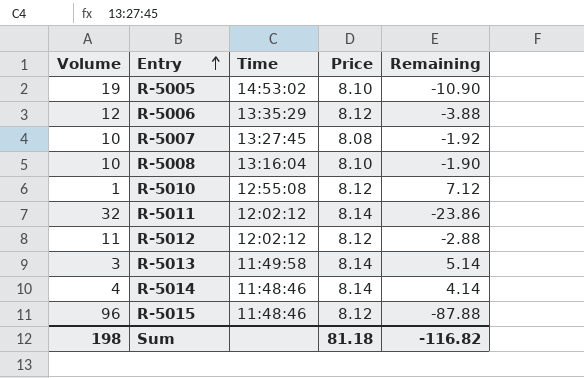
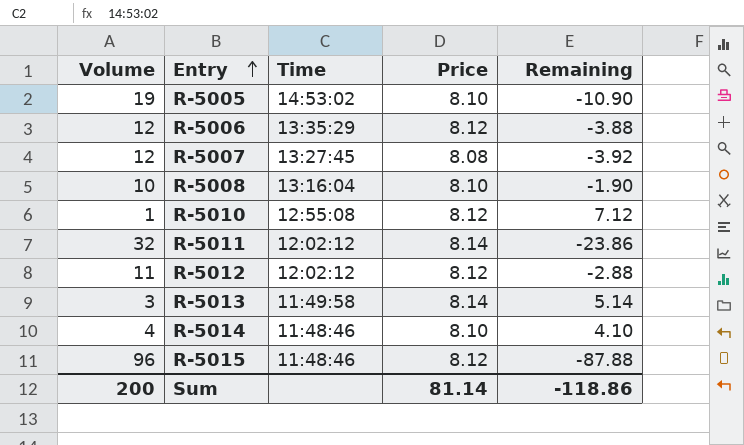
R-5007 | Volume: 10 -> 12
R-5007 | Remaining: -1.92 -> -3.92
R-5014 | Price: 8.14 -> 8.10
R-5014 | Remaining: 4.14 -> 4.10
Sum | Volume: 198 -> 200
Sum | Price: 81.18 -> 81.14
Sum | Remaining: -116.82 -> -118.86

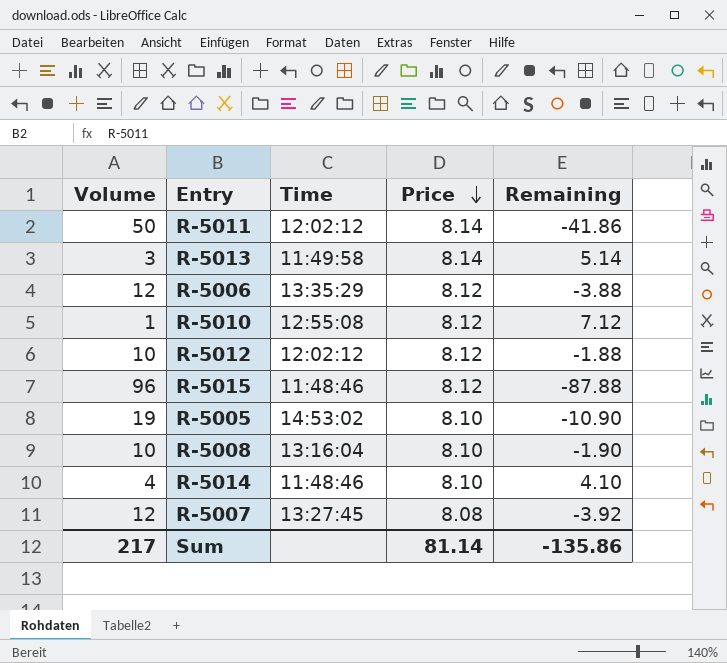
row order: Entry ascending -> Price descending
R-5011 | Volume: 32 -> 50
R-5011 | Remaining: -23.86 -> -41.86
R-5012 | Volume: 11 -> 10
R-5012 | Remaining: -2.88 -> -1.88
Sum | Volume: 200 -> 217
Sum | Remaining: -118.86 -> -135.86

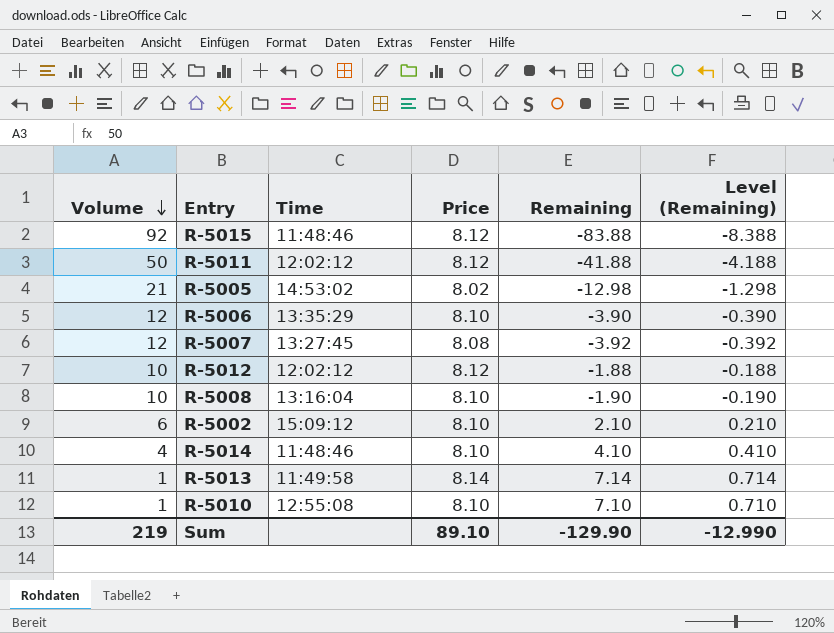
row order: Price descending -> Volume descending
column Level (Remaining) | formula: none -> [Remaining] * 0.1
R-5015 | Volume: 96 -> 92
R-5015 | Remaining: -87.88 -> -83.88
R-5011 | Price: 8.14 -> 8.12
R-5011 | Remaining: -41.86 -> -41.88
R-5005 | Volume: 19 -> 21
R-5005 | Price: 8.10 -> 8.02
R-5005 | Remaining: -10.90 -> -12.98
R-5006 | Price: 8.12 -> 8.10
R-5006 | Remaining: -3.88 -> -3.90
row R-5002: none -> 6 | 15:09:12 | 8.10 | 2.10 | 0.210
R-5013 | Volume: 3 -> 1
R-5013 | Remaining: 5.14 -> 7.14
R-5010 | Price: 8.12 -> 8.10
R-5010 | Remaining: 7.12 -> 7.10
Sum | Volume: 217 -> 219
Sum | Price: 81.14 -> 89.10
Sum | Remaining: -135.86 -> -129.90

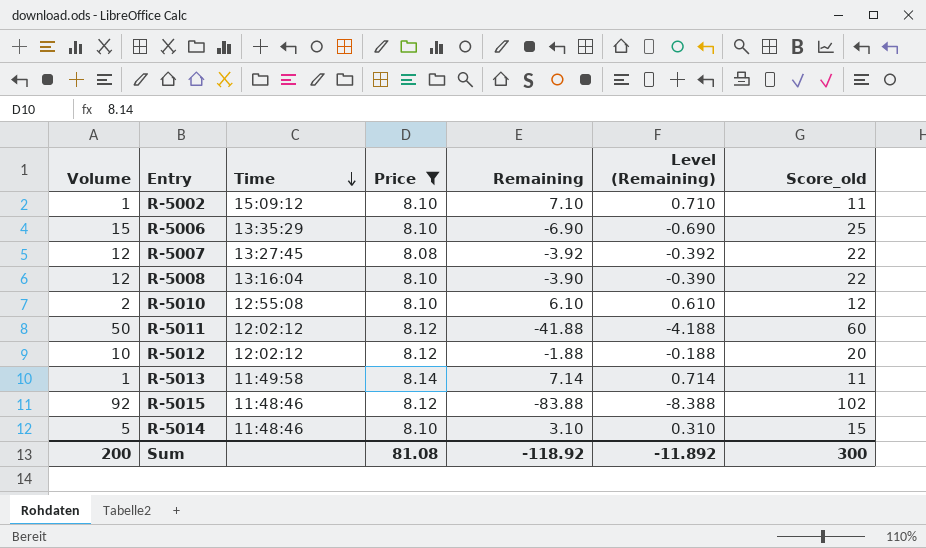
filter: none -> Price != 8.02
row order: Volume descending -> Time descending
column Score_old | formula: none -> [Volume] + 10
R-5002 | Volume: 6 -> 1
R-5002 | Remaining: 2.10 -> 7.10
R-5002 | Level (Remaining): 0.210 -> 0.710
R-5006 | Volume: 12 -> 15
R-5006 | Remaining: -3.90 -> -6.90
R-5006 | Level (Remaining): -0.390 -> -0.690
R-5008 | Volume: 10 -> 12
R-5008 | Remaining: -1.90 -> -3.90
R-5008 | Level (Remaining): -0.190 -> -0.390
R-5010 | Volume: 1 -> 2
R-5010 | Remaining: 7.10 -> 6.10
R-5010 | Level (Remaining): 0.710 -> 0.610
R-5014 | Volume: 4 -> 5
R-5014 | Remaining: 4.10 -> 3.10
R-5014 | Level (Remaining): 0.410 -> 0.310
Sum | Volume: 219 -> 200
Sum | Price: 89.10 -> 81.08
Sum | Remaining: -129.90 -> -118.92
Sum | Level (Remaining): -12.990 -> -11.892

